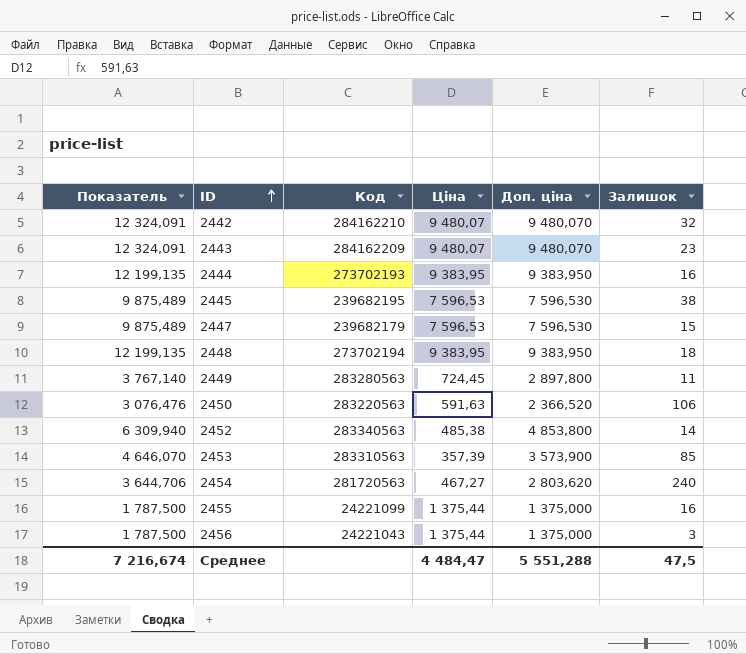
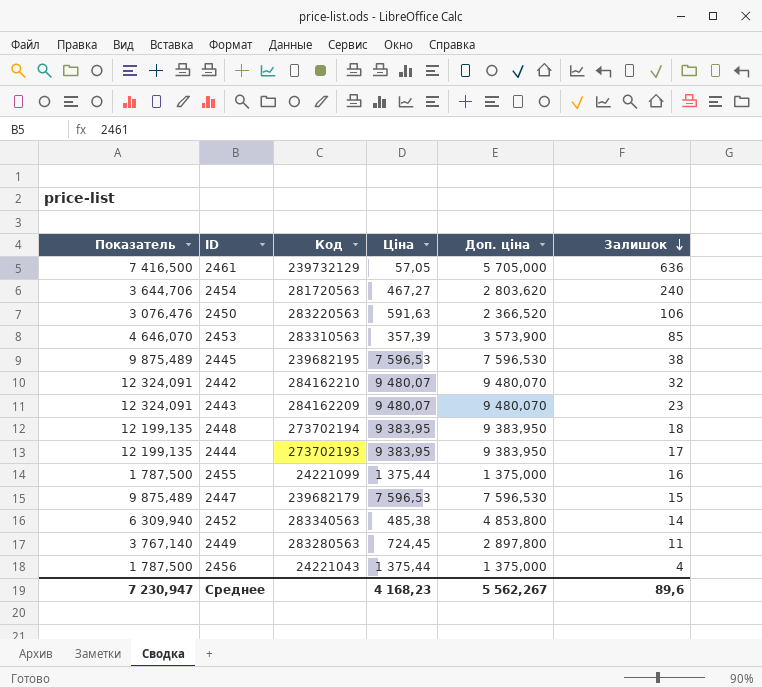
row order: ID ascending -> Залишок descending
row 2461: none -> 7 416,500 | 239732129 | 57,05 | 5 705,000 | 636
2444 | Залишок: 16 -> 17
2456 | Залишок: 3 -> 4
Среднее | Показатель: 7 216,674 -> 7 230,947
Среднее | Ціна: 4 484,47 -> 4 168,23
Среднее | Доп. ціна: 5 551,288 -> 5 562,267
Среднее | Залишок: 47,5 -> 89,6

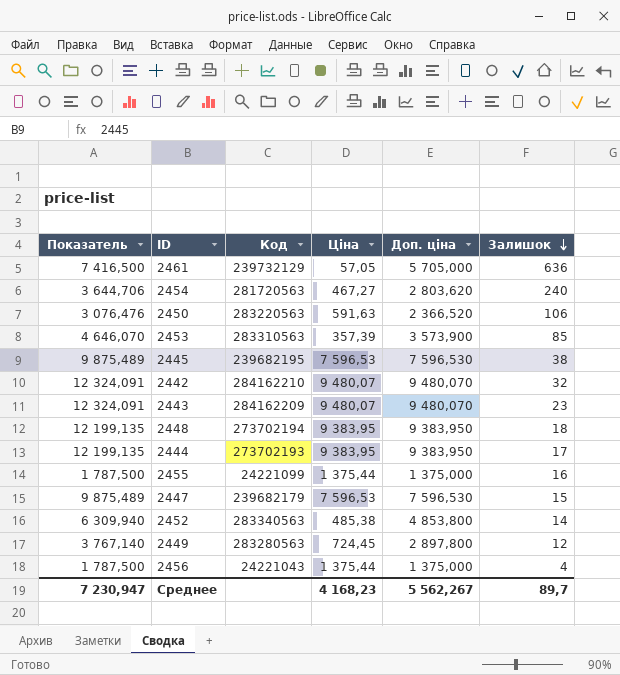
2449 | Залишок: 11 -> 12
Среднее | Залишок: 89,6 -> 89,7

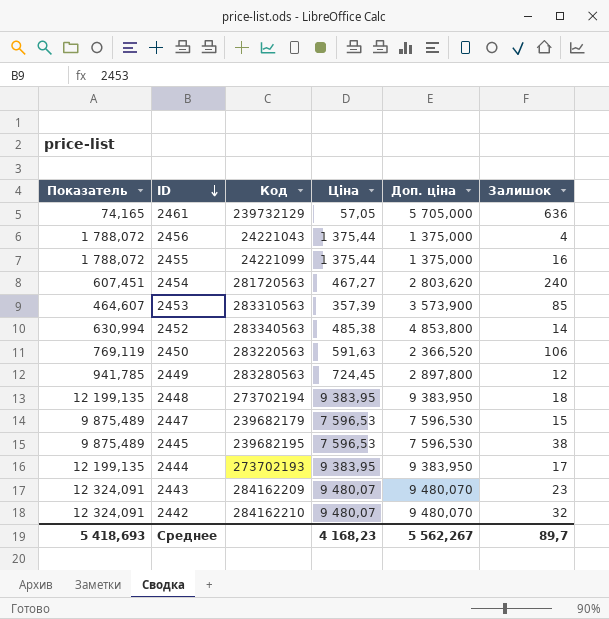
row order: Залишок descending -> ID descending
column Показатель | formula: [Доп. ціна] * 1,3 -> [Ціна] * 1,3
Среднее | Показатель: 7 230,947 -> 5 418,693

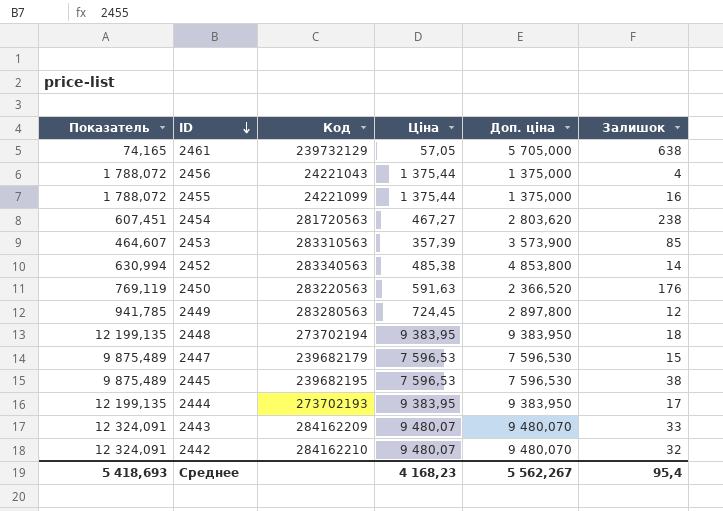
2461 | Залишок: 636 -> 638
2454 | Залишок: 240 -> 238
2450 | Залишок: 106 -> 176
2443 | Залишок: 23 -> 33
Среднее | Залишок: 89,7 -> 95,4

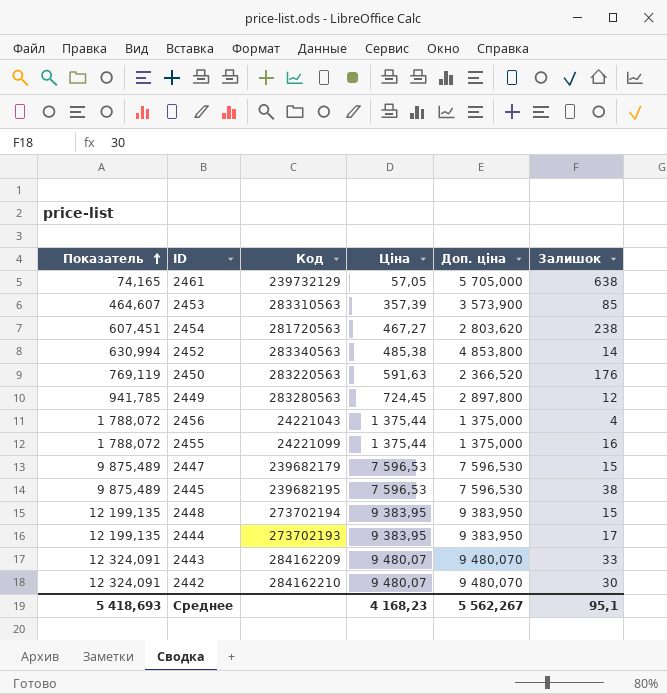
row order: ID descending -> Показатель ascending
2448 | Залишок: 18 -> 15
2442 | Залишок: 32 -> 30
Среднее | Залишок: 95,4 -> 95,1

